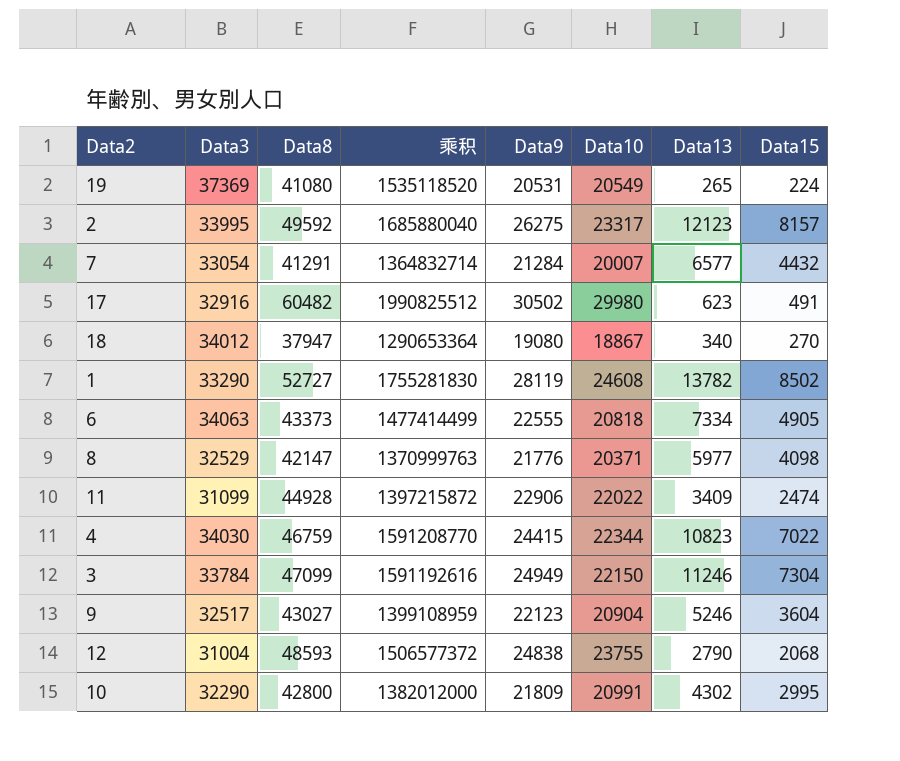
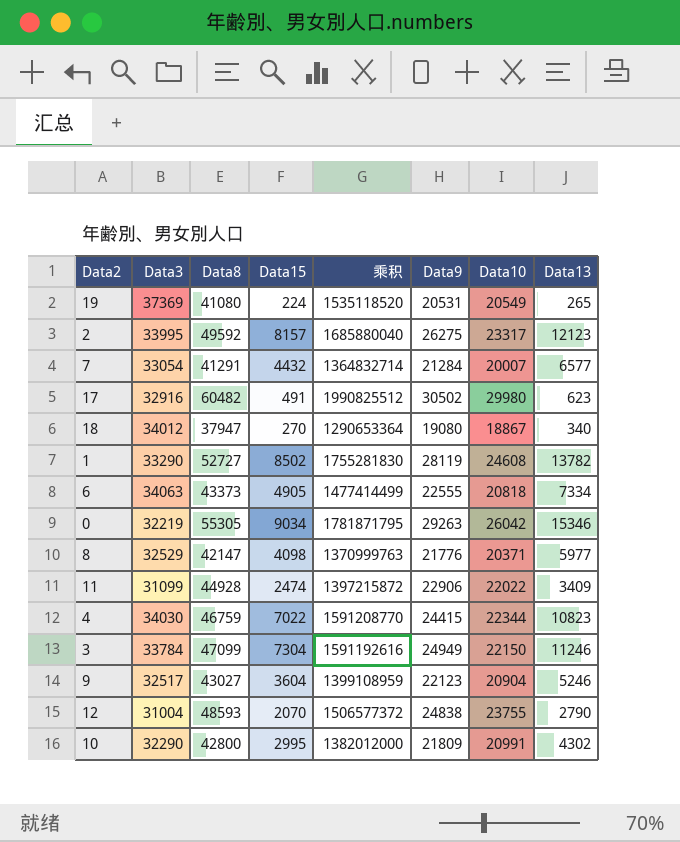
column Data15 | position: 8 -> 4
row 0: none -> 32219 | 55305 | 9034 | 1781871795 | 29263 | 26042 | 15346
12 | Data15: 2068 -> 2070

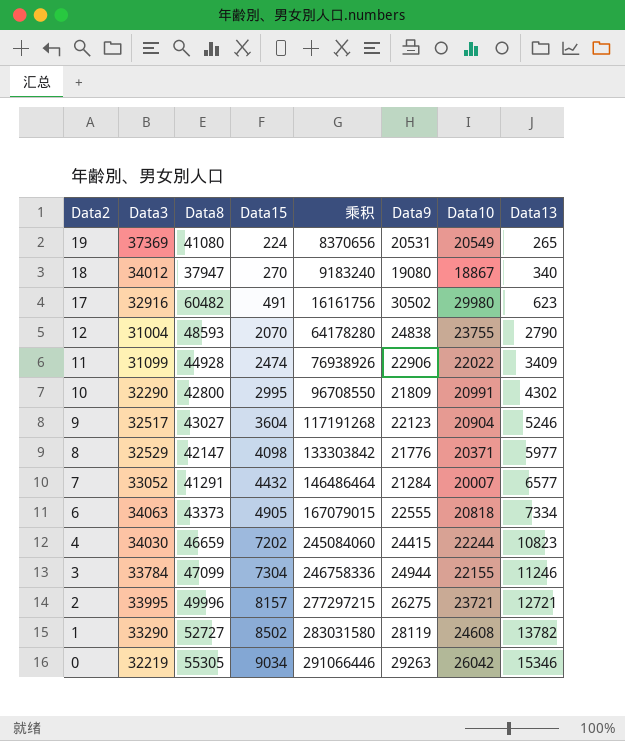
row order: none -> Data2 descending
column 乘积 | formula: [Data3] * [Data8] -> [Data3] * [Data15]
7 | Data3: 33054 -> 33052
4 | Data8: 46759 -> 46659
4 | Data15: 7022 -> 7202
4 | Data10: 22344 -> 22244
3 | Data9: 24949 -> 24944
3 | Data10: 22150 -> 22155
2 | Data8: 49592 -> 49996
2 | Data10: 23317 -> 23721
2 | Data13: 12123 -> 12721

